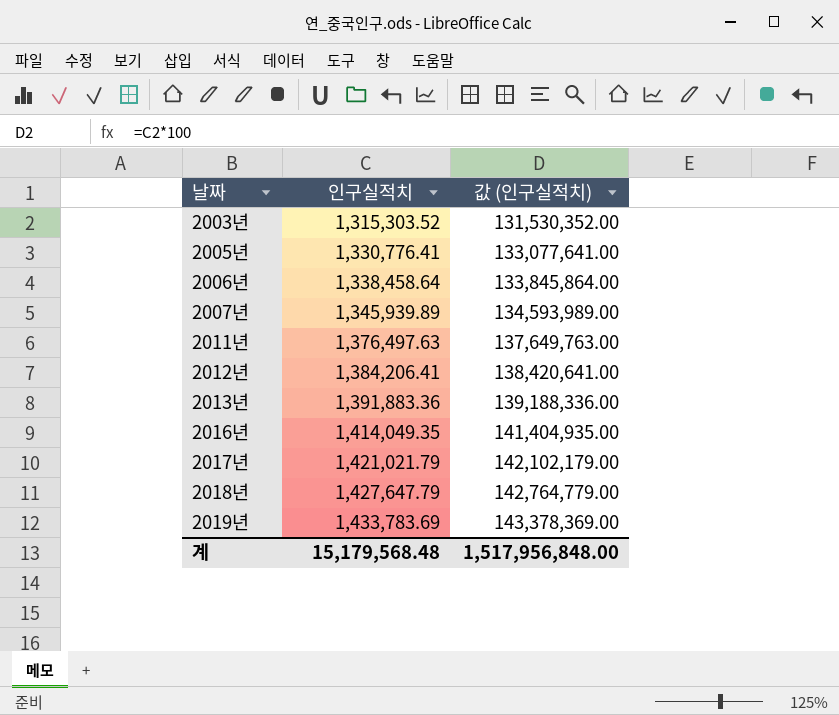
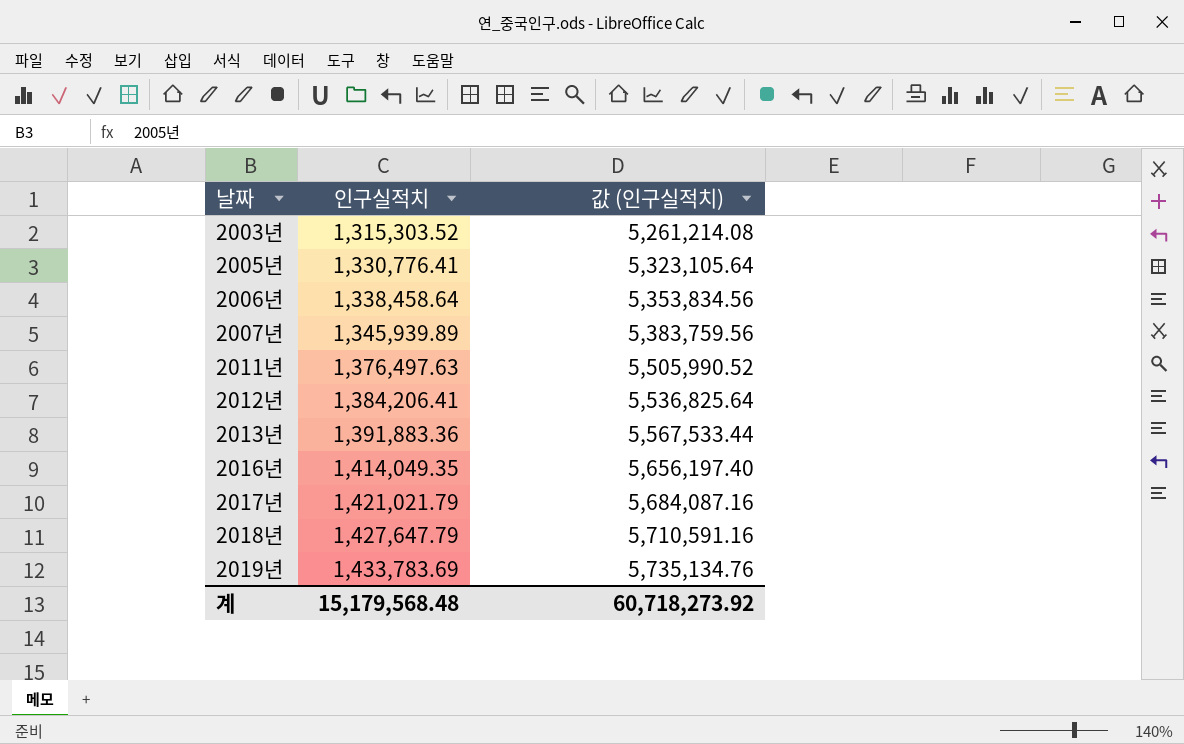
column 값 (인구실적치) | formula: [인구실적치] * 100 -> [인구실적치] * 4
계 | 값 (인구실적치): 1,517,956,848.00 -> 60,718,273.92

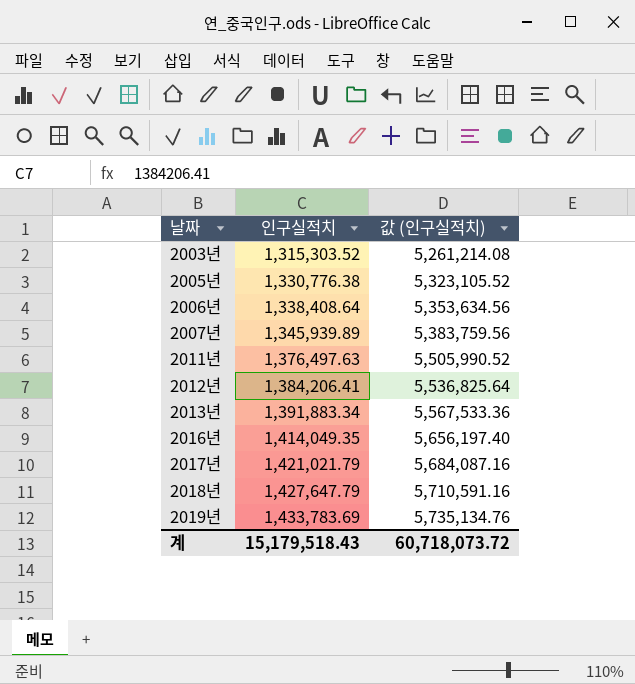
2005년 | 인구실적치: 1,330,776.41 -> 1,330,776.38
2005년 | 값 (인구실적치): 5,323,105.64 -> 5,323,105.52
2006년 | 인구실적치: 1,338,458.64 -> 1,338,408.64
2006년 | 값 (인구실적치): 5,353,834.56 -> 5,353,634.56
2013년 | 인구실적치: 1,391,883.36 -> 1,391,883.34
2013년 | 값 (인구실적치): 5,567,533.44 -> 5,567,533.36
계 | 인구실적치: 15,179,568.48 -> 15,179,518.43
계 | 값 (인구실적치): 60,718,273.92 -> 60,718,073.72

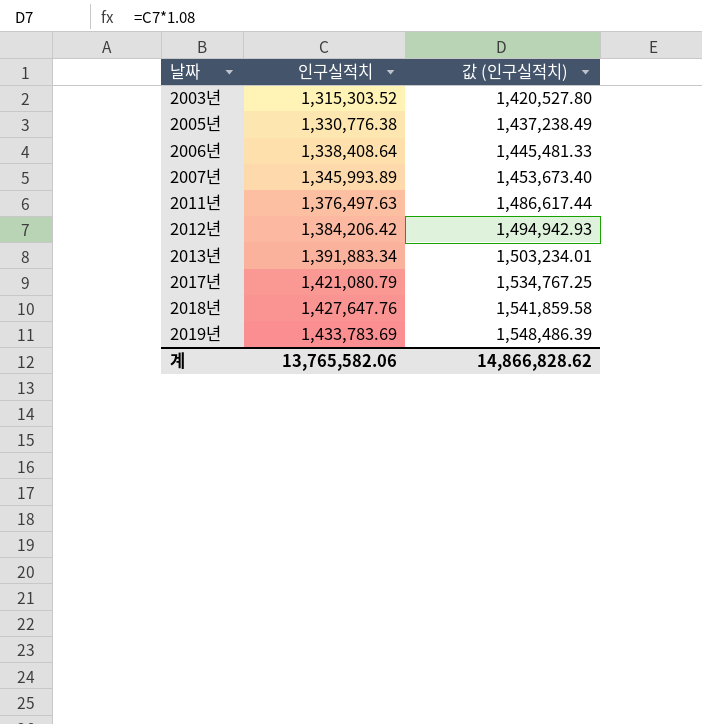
column 값 (인구실적치) | formula: [인구실적치] * 4 -> [인구실적치] * 1.08
row 2016년: 1,414,049.35 | 5,656,197.40 -> none
2007년 | 인구실적치: 1,345,939.89 -> 1,345,993.89
2012년 | 인구실적치: 1,384,206.41 -> 1,384,206.42
2017년 | 인구실적치: 1,421,021.79 -> 1,421,080.79
2018년 | 인구실적치: 1,427,647.79 -> 1,427,647.76
계 | 인구실적치: 15,179,518.43 -> 13,765,582.06
계 | 값 (인구실적치): 60,718,073.72 -> 14,866,828.62

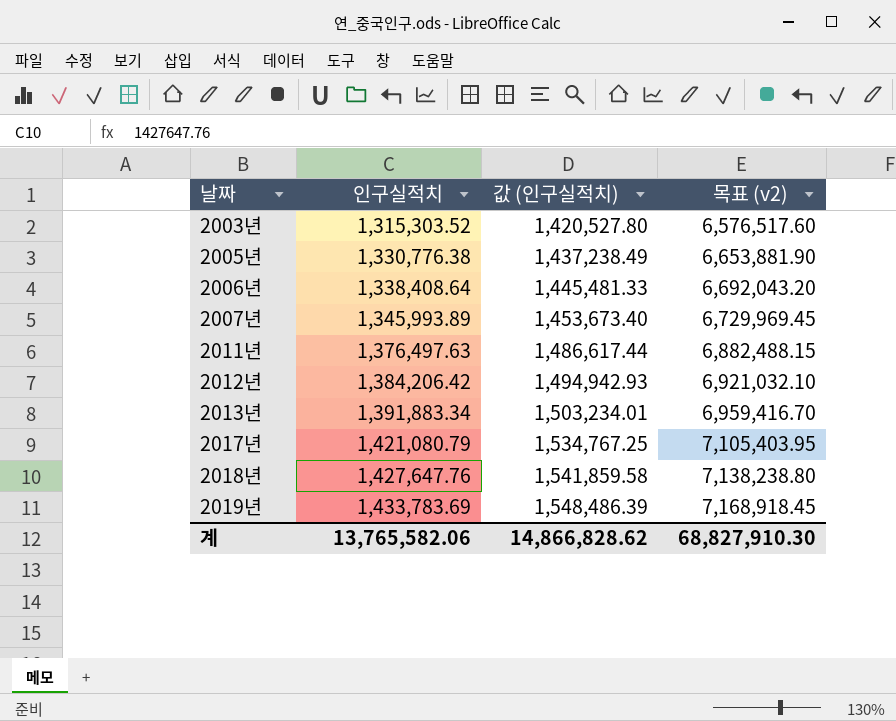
column 목표 (v2) | formula: none -> [인구실적치] * 5

